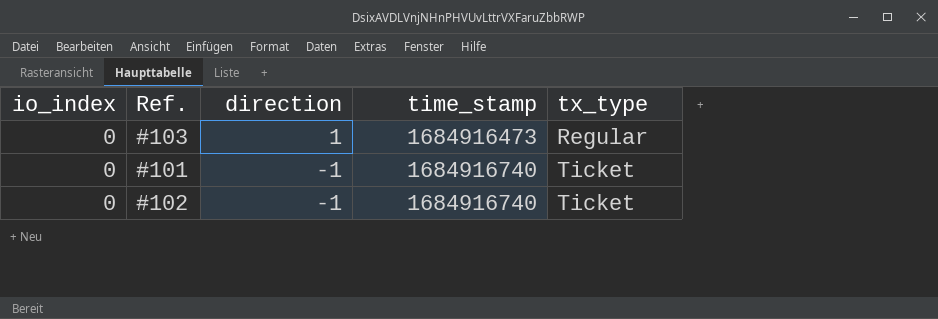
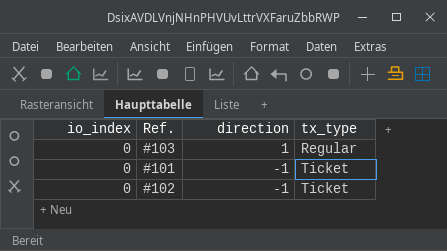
column time_stamp | position: 4 -> none

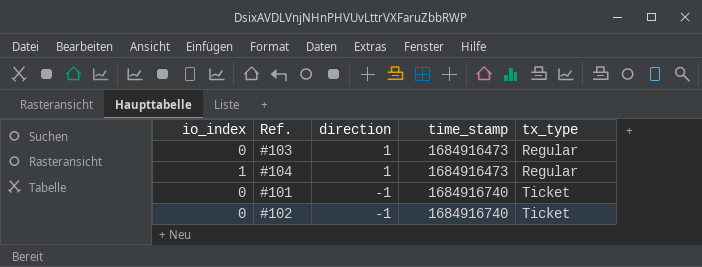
column time_stamp | position: none -> 4
row #104: none -> 1 | 1 | 1684916473 | Regular

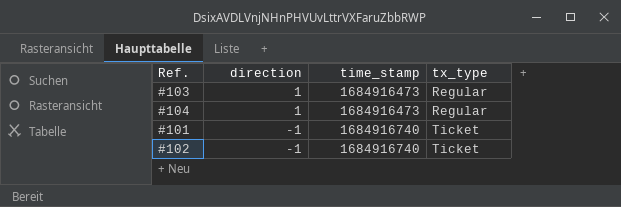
column io_index | position: 1 -> none

